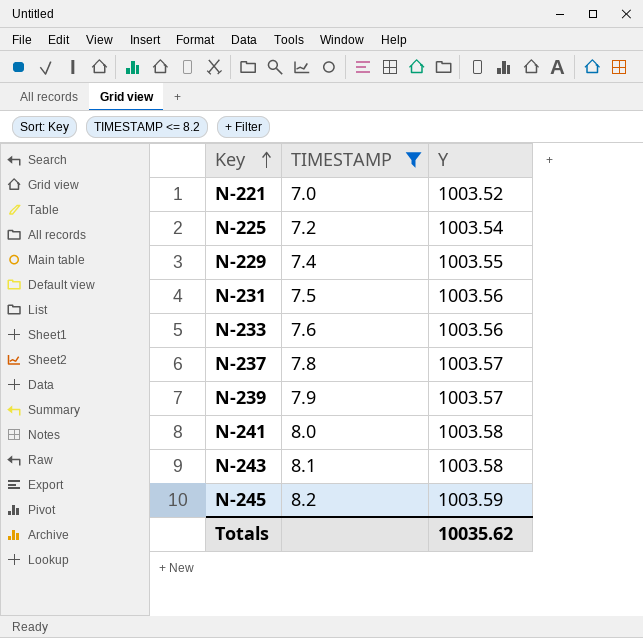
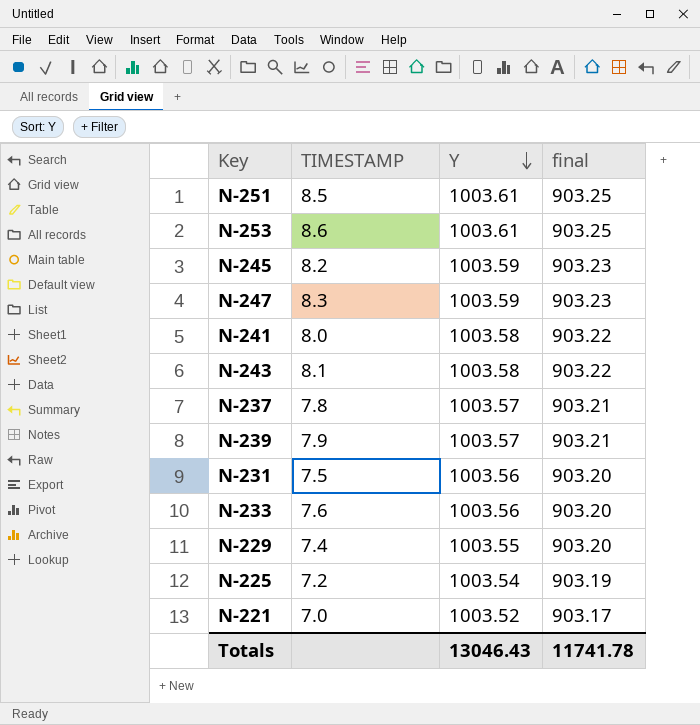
filter: TIMESTAMP <= 8.2 -> none
row order: Key ascending -> Y descending
column final | formula: none -> [Y] * 0.9
Totals | Y: 10035.62 -> 13046.43

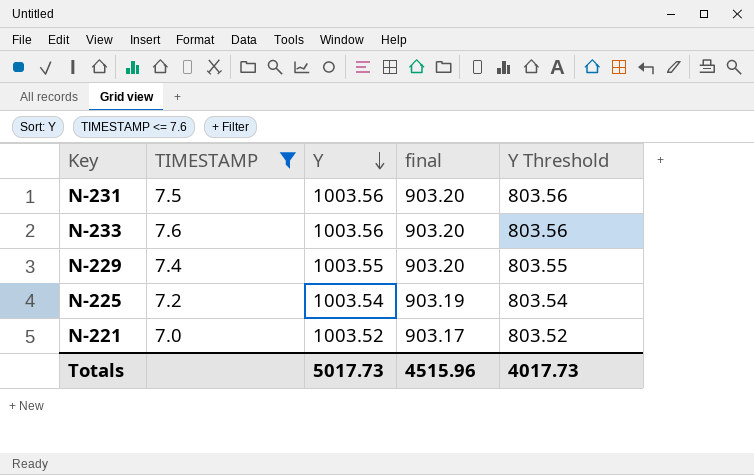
filter: none -> TIMESTAMP <= 7.6
column Y Threshold | formula: none -> [Y] - 200
Totals | Y: 13046.43 -> 5017.73
Totals | final: 11741.78 -> 4515.96

